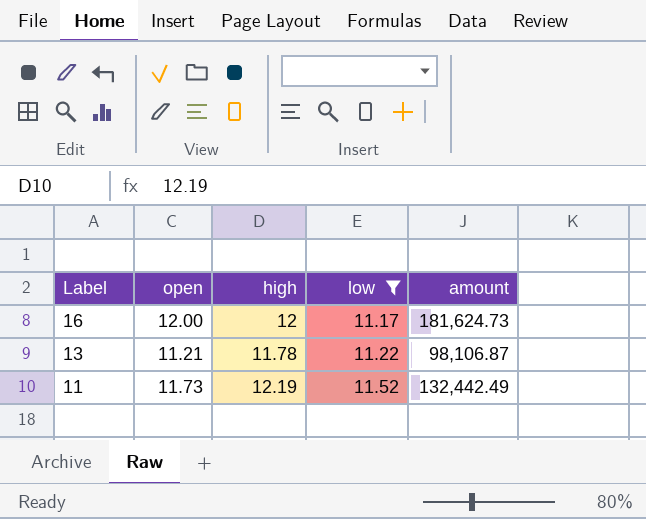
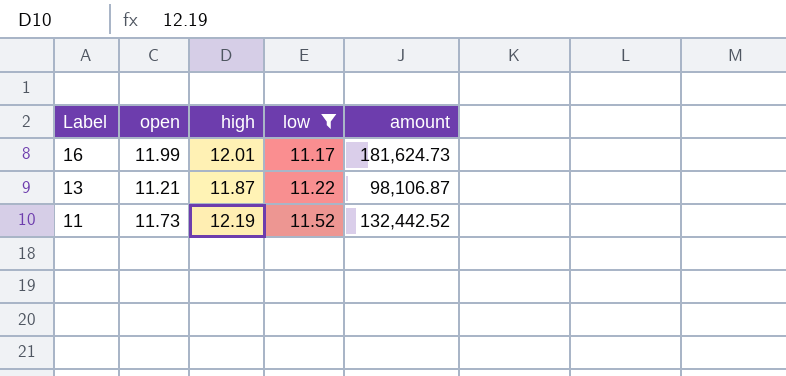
16 | open: 12.00 -> 11.99
16 | high: 12 -> 12.01
13 | high: 11.78 -> 11.87
11 | amount: 132,442.49 -> 132,442.52

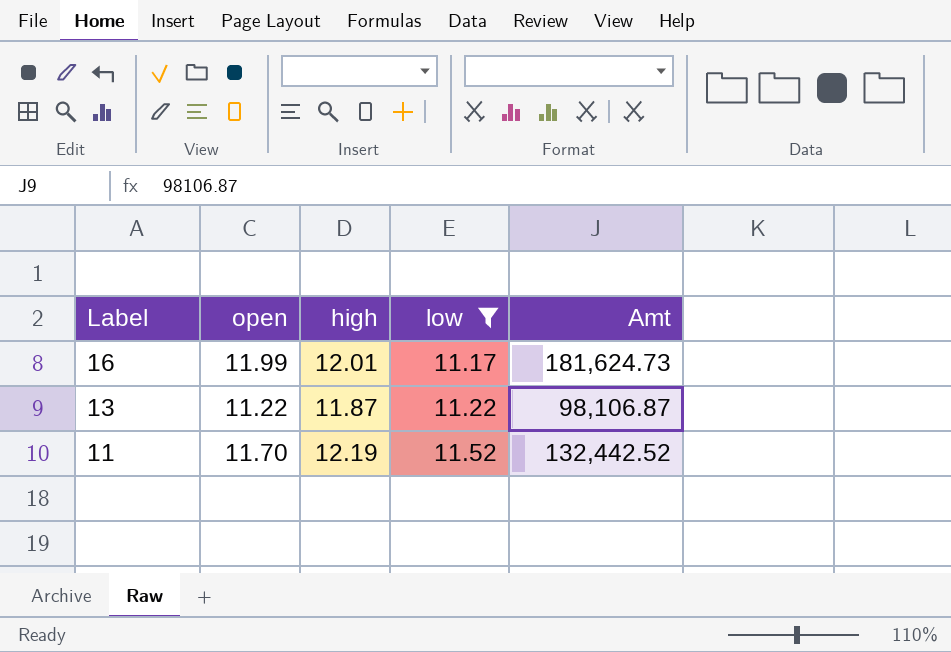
column name: amount -> Amt
13 | open: 11.21 -> 11.22
11 | open: 11.73 -> 11.70

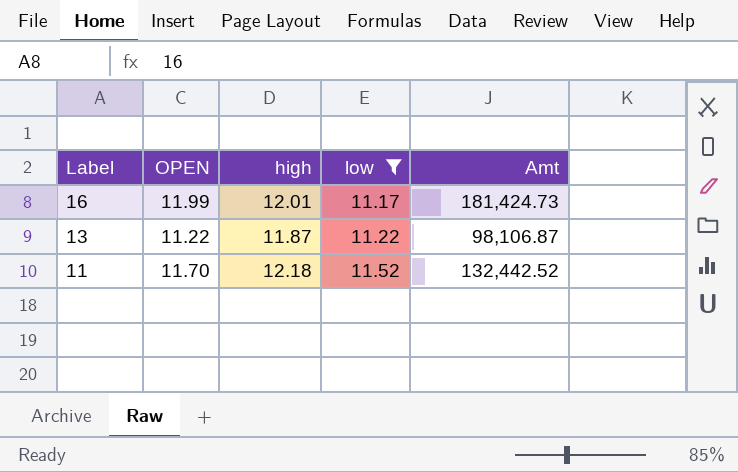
column name: open -> OPEN
16 | Amt: 181,624.73 -> 181,424.73
11 | high: 12.19 -> 12.18

